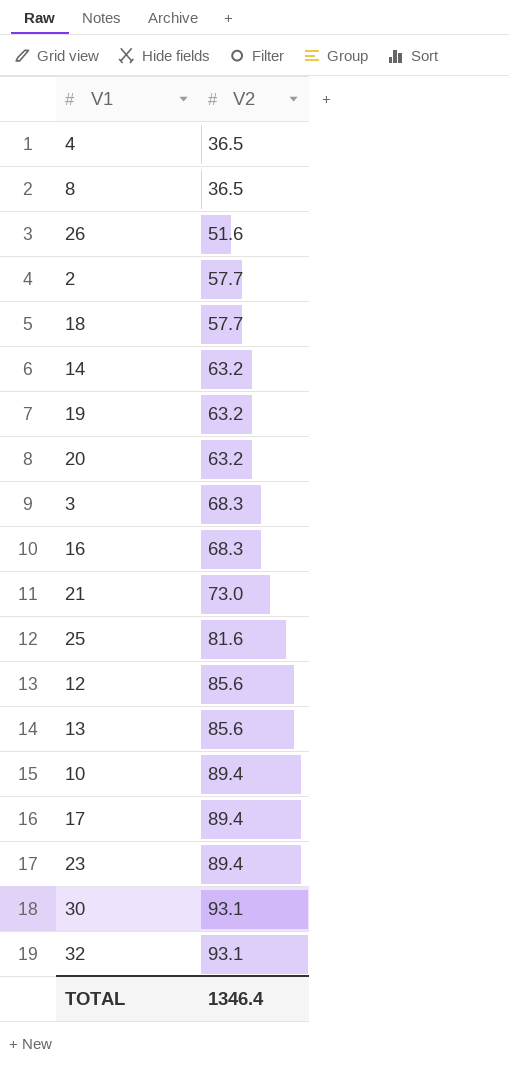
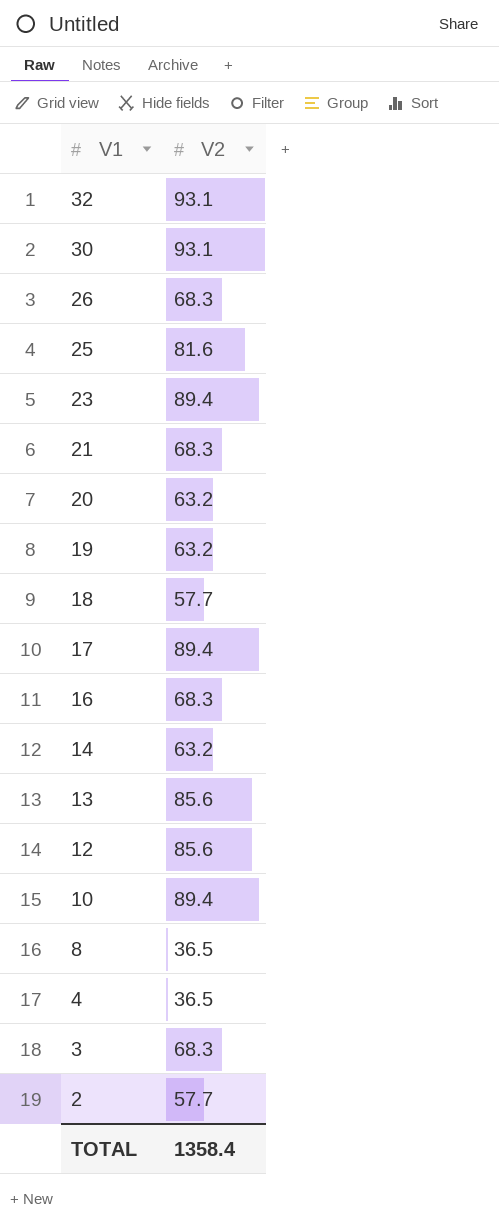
row order: V2 ascending -> V1 descending
26 | V2: 51.6 -> 68.3
21 | V2: 73.0 -> 68.3
TOTAL | V2: 1346.4 -> 1358.4

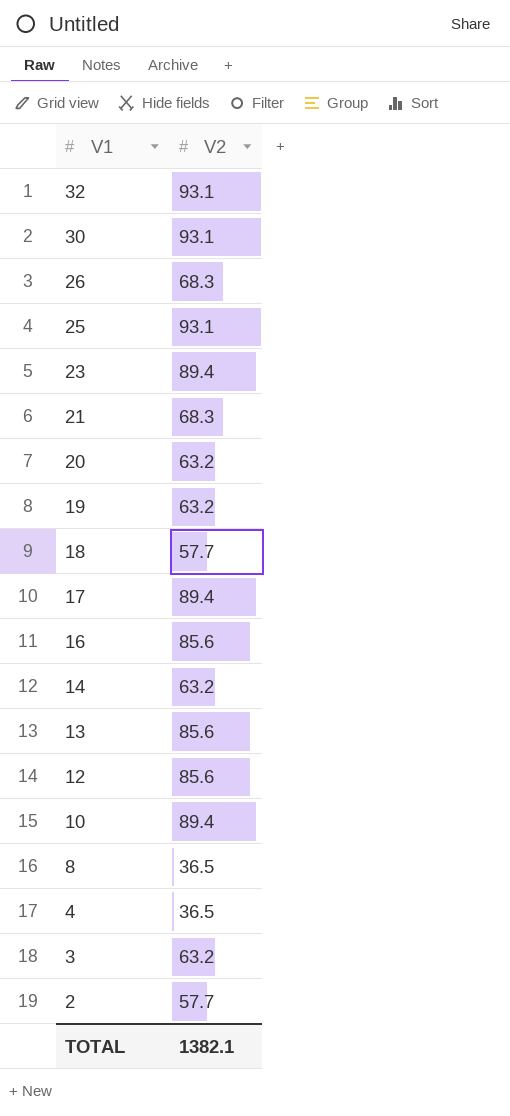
25 | V2: 81.6 -> 93.1
16 | V2: 68.3 -> 85.6
3 | V2: 68.3 -> 63.2
TOTAL | V2: 1358.4 -> 1382.1

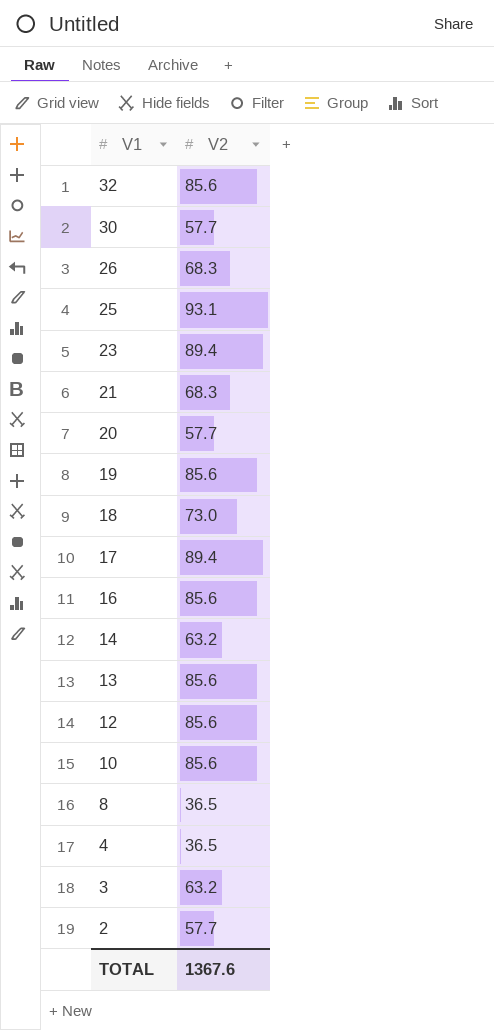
32 | V2: 93.1 -> 85.6
30 | V2: 93.1 -> 57.7
20 | V2: 63.2 -> 57.7
19 | V2: 63.2 -> 85.6
18 | V2: 57.7 -> 73.0
10 | V2: 89.4 -> 85.6
TOTAL | V2: 1382.1 -> 1367.6

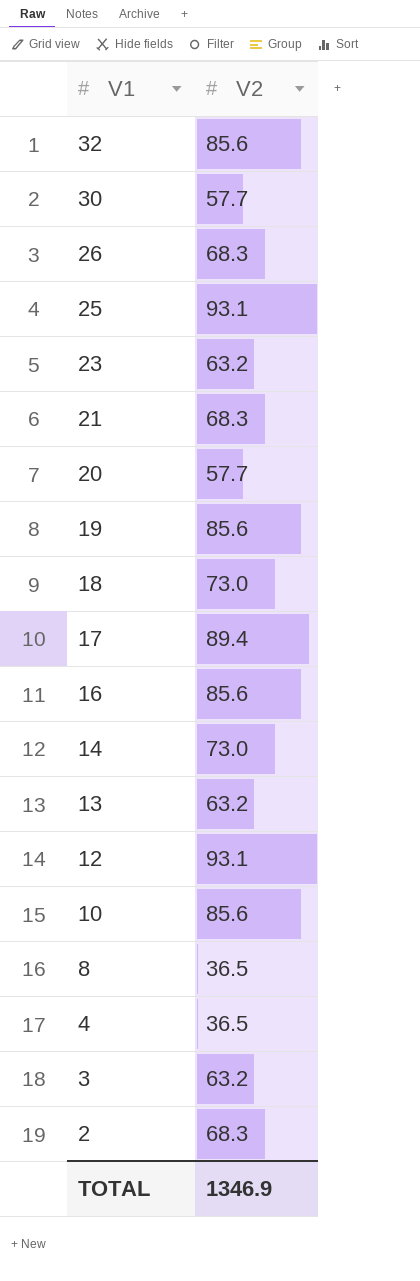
23 | V2: 89.4 -> 63.2
14 | V2: 63.2 -> 73.0
13 | V2: 85.6 -> 63.2
12 | V2: 85.6 -> 93.1
2 | V2: 57.7 -> 68.3
TOTAL | V2: 1367.6 -> 1346.9

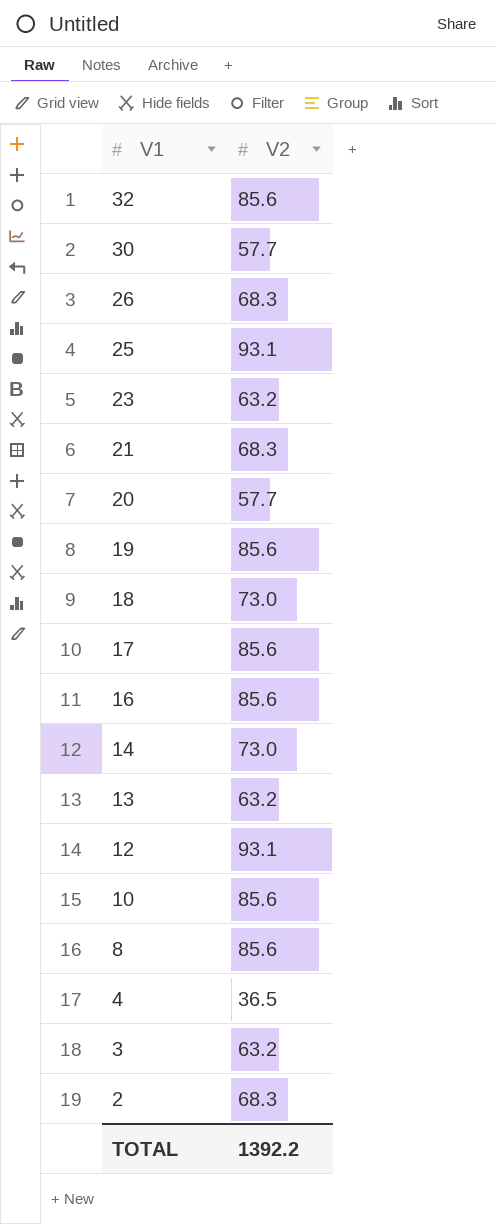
17 | V2: 89.4 -> 85.6
8 | V2: 36.5 -> 85.6
TOTAL | V2: 1346.9 -> 1392.2

